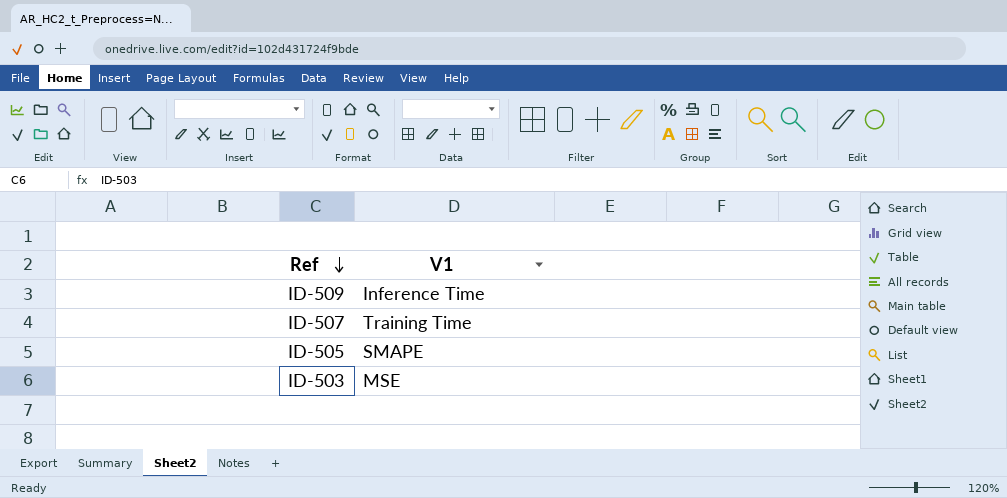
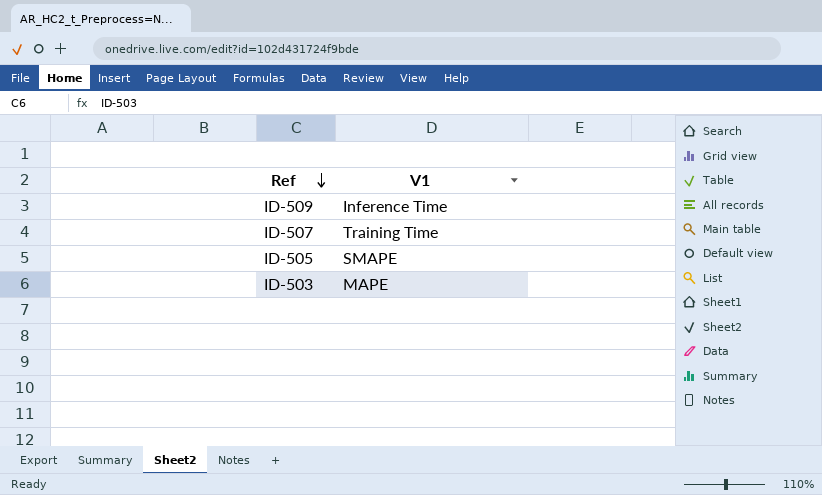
ID-503 | V1: MSE -> MAPE

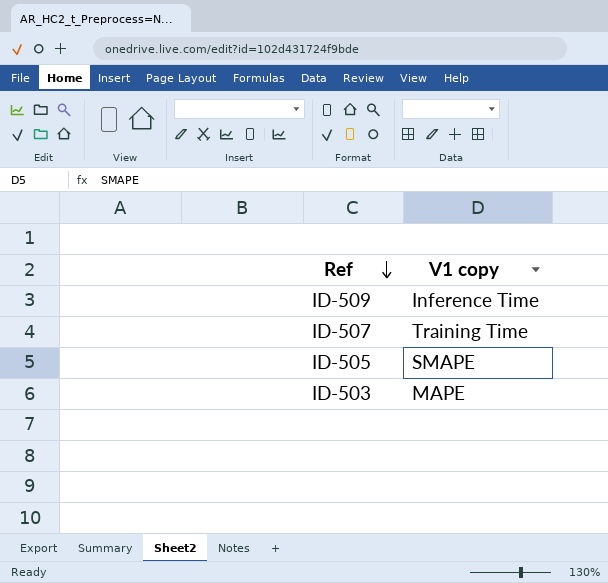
column name: V1 -> V1 copy

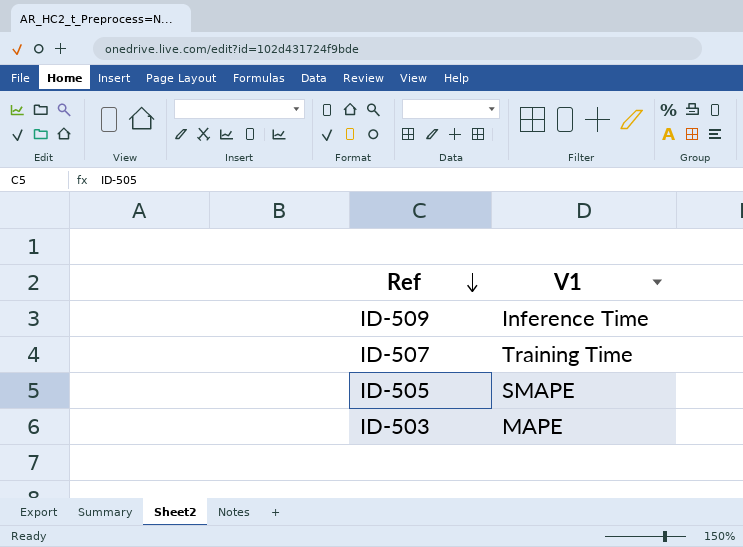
column name: V1 copy -> V1

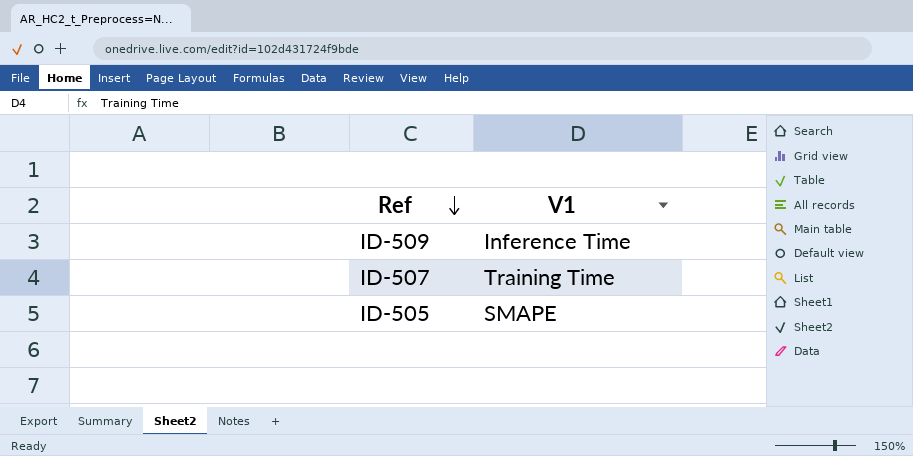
row ID-503: MAPE -> none

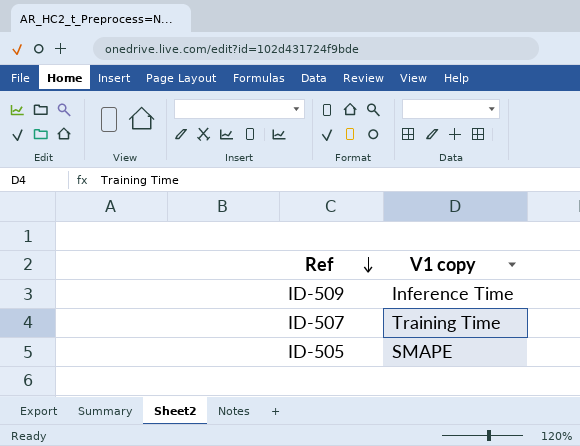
column name: V1 -> V1 copy

